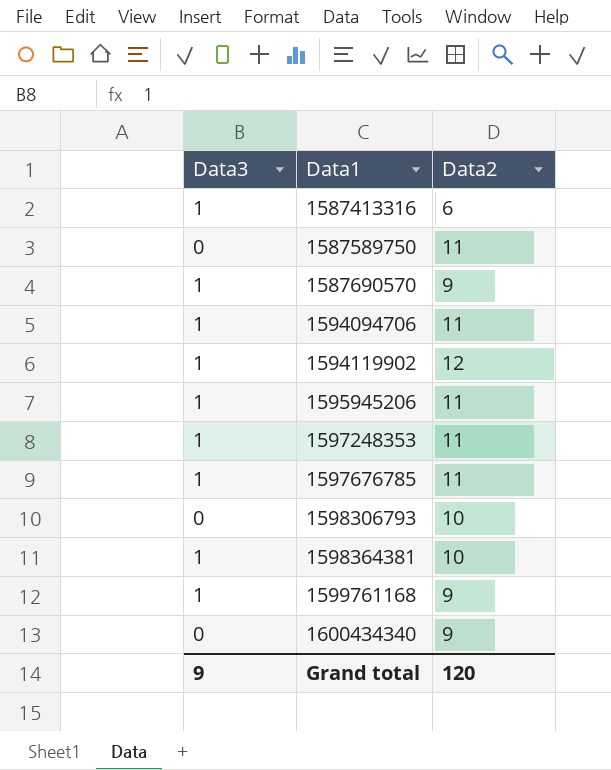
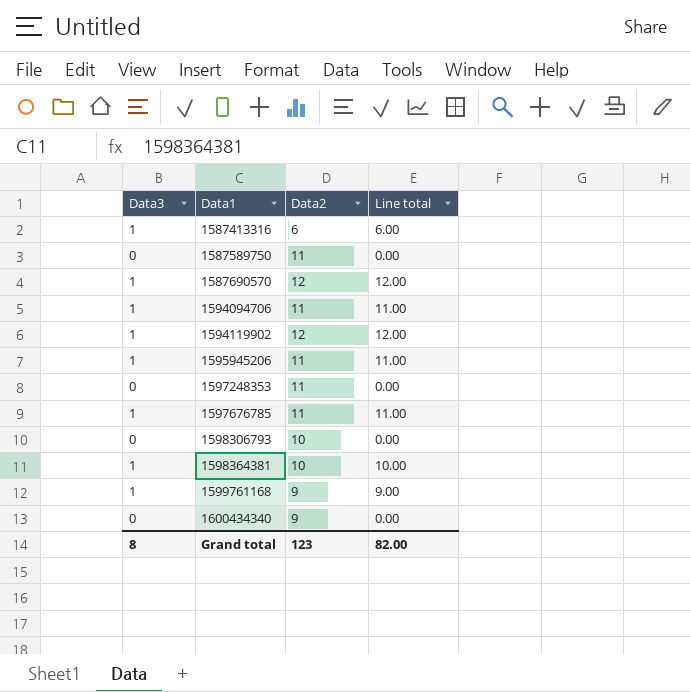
column Line total | formula: none -> [Data3] * [Data2]
1587690570 | Data2: 9 -> 12
1597248353 | Data3: 1 -> 0
Grand total | Data3: 9 -> 8
Grand total | Data2: 120 -> 123

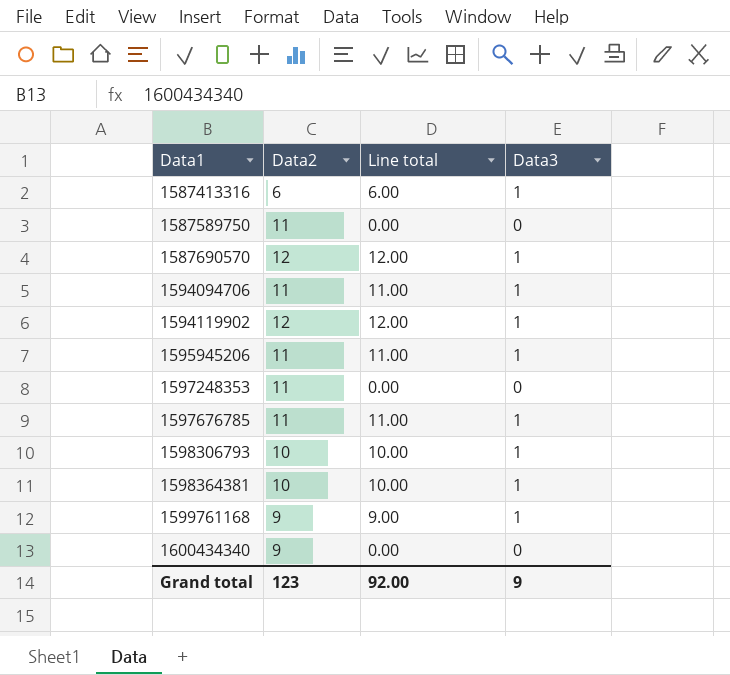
column Data3 | position: 1 -> 4
1598306793 | Line total: 0.00 -> 10.00
1598306793 | Data3: 0 -> 1
Grand total | Line total: 82.00 -> 92.00
Grand total | Data3: 8 -> 9

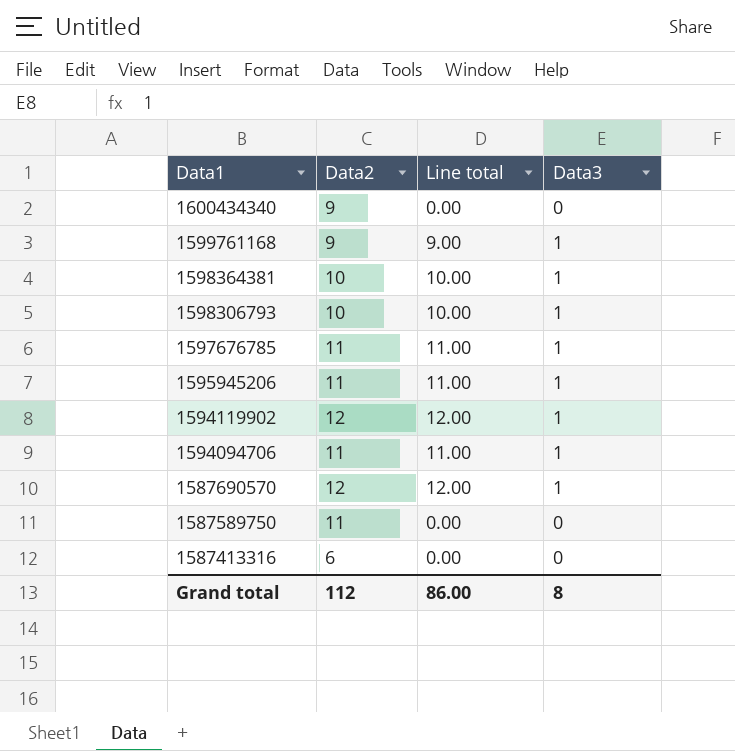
row order: Data1 ascending -> Data1 descending
row 1597248353: 11 | 0.00 | 0 -> none
1587413316 | Line total: 6.00 -> 0.00
1587413316 | Data3: 1 -> 0
Grand total | Data2: 123 -> 112
Grand total | Line total: 92.00 -> 86.00
Grand total | Data3: 9 -> 8

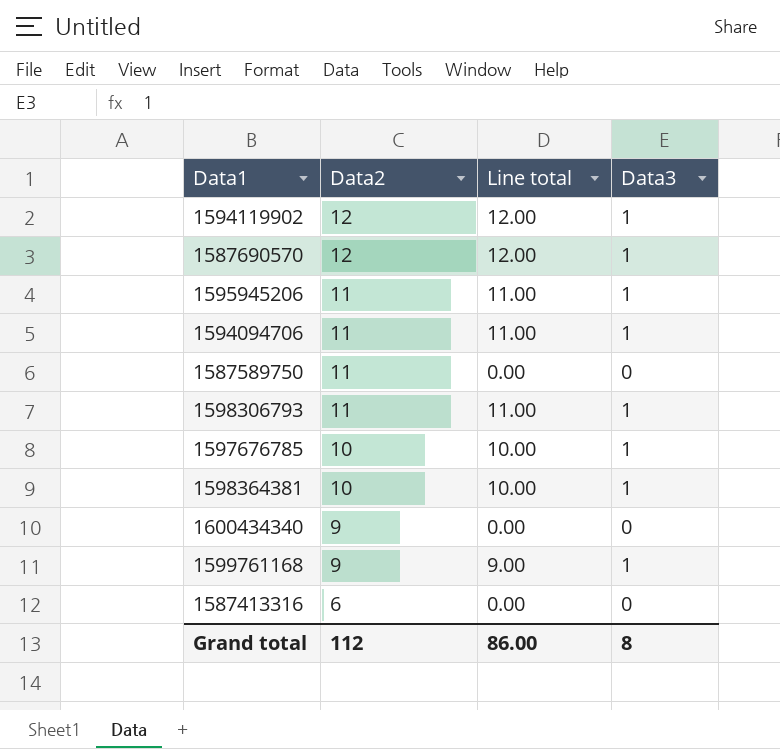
row order: Data1 descending -> Data2 descending
1598306793 | Data2: 10 -> 11
1598306793 | Line total: 10.00 -> 11.00
1597676785 | Data2: 11 -> 10
1597676785 | Line total: 11.00 -> 10.00

